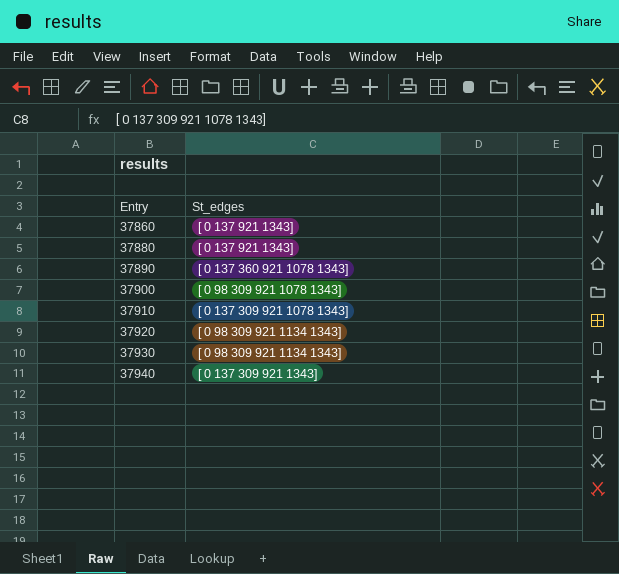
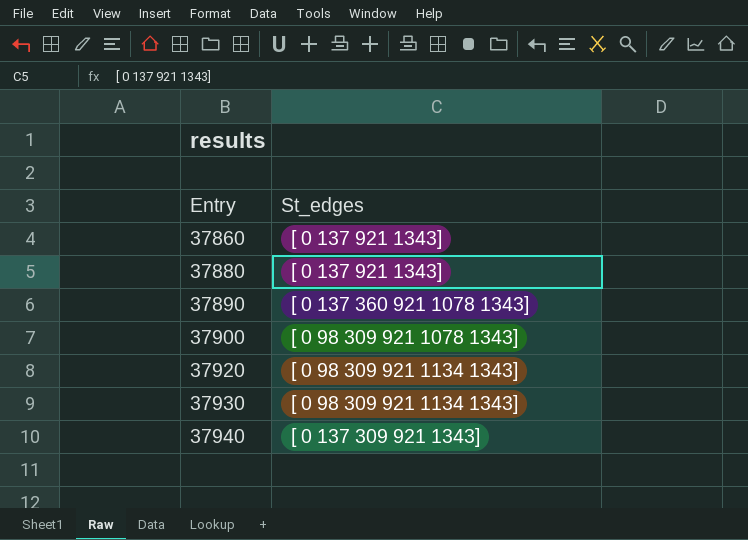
row 37910: [ 0 137 309 921 1078 1343] -> none

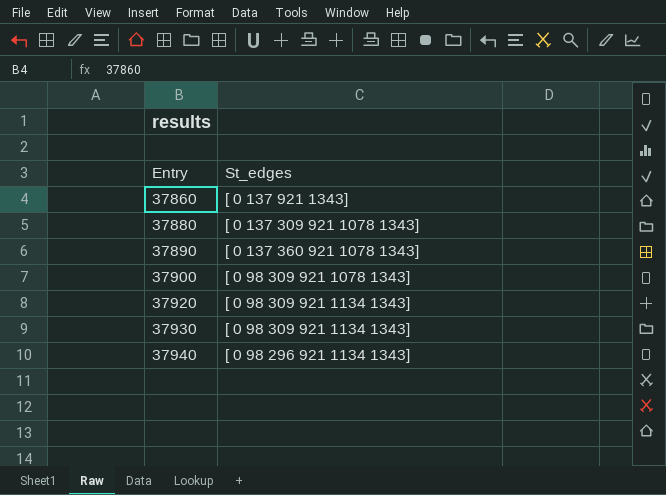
37880 | St_edges: [ 0 137 921 1343] -> [ 0 137 309 921 1078 1343]
37940 | St_edges: [ 0 137 309 921 1343] -> [ 0 98 296 921 1134 1343]

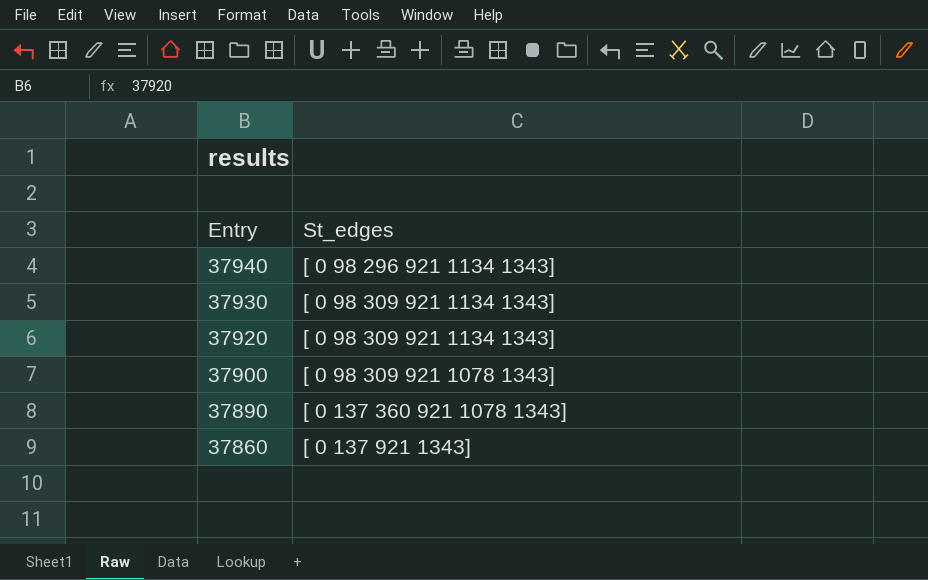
row order: Entry ascending -> Entry descending
row 37880: [ 0 137 309 921 1078 1343] -> none

